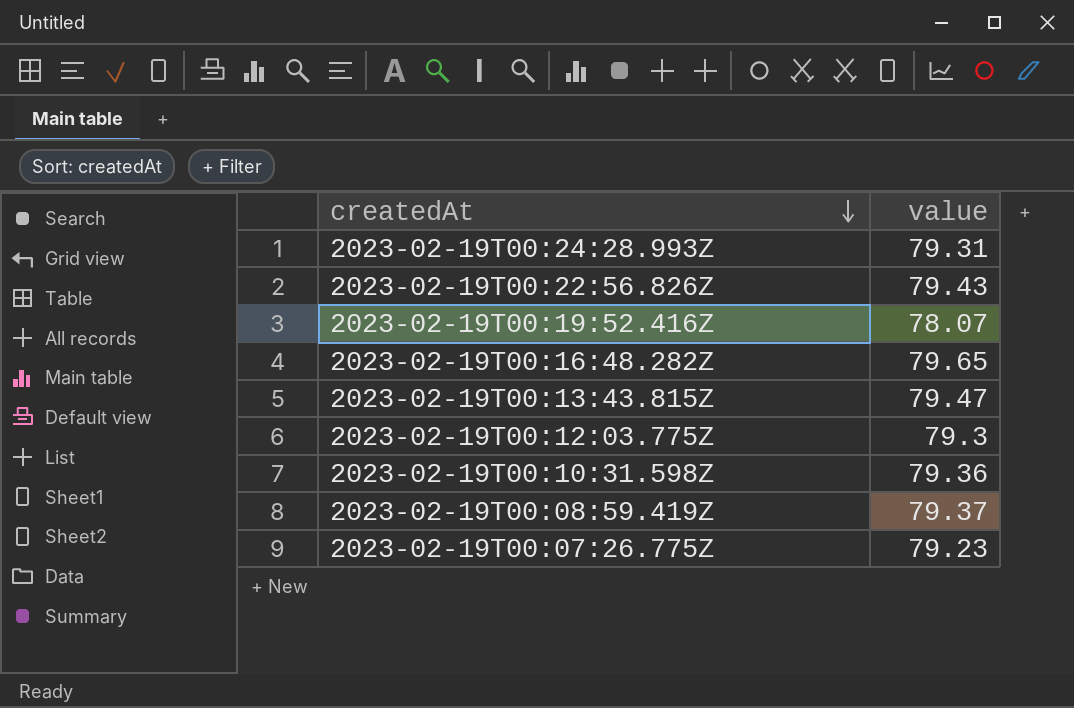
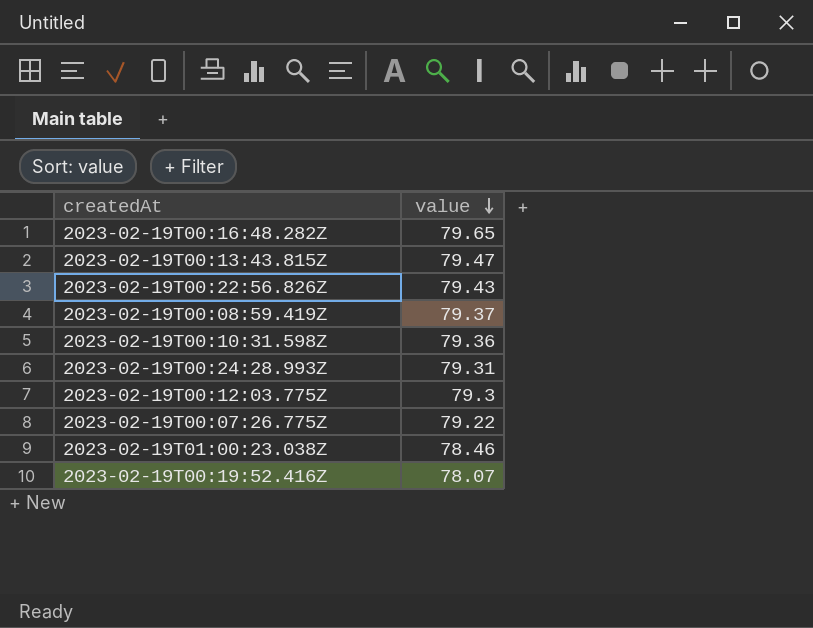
row order: createdAt descending -> value descending
2023-02-19T00:07:26.775Z | value: 79.23 -> 79.22
row 2023-02-19T01:00:23.038Z: none -> 78.46

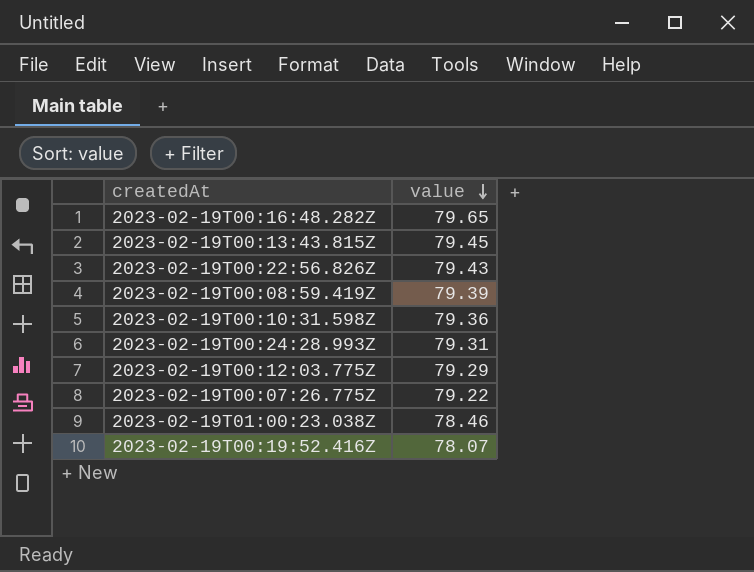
2023-02-19T00:13:43.815Z | value: 79.47 -> 79.45
2023-02-19T00:08:59.419Z | value: 79.37 -> 79.39
2023-02-19T00:12:03.775Z | value: 79.3 -> 79.29

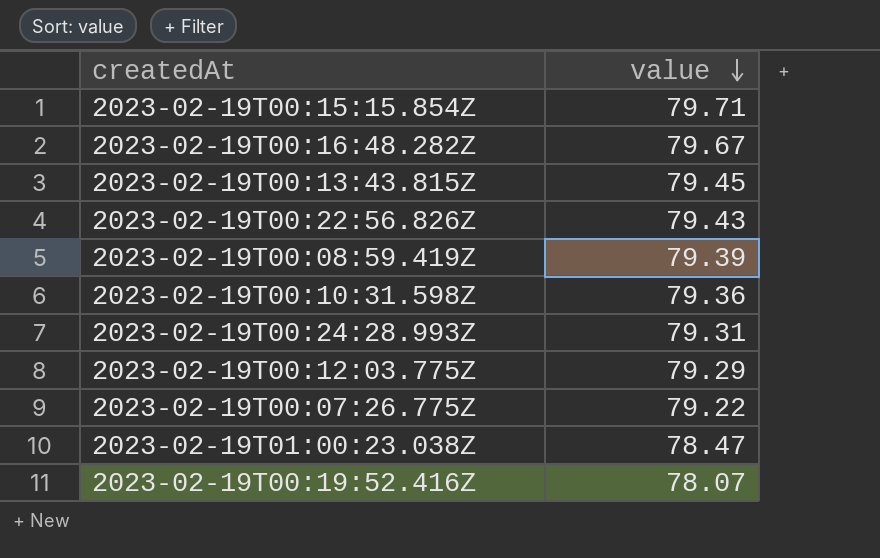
row 2023-02-19T00:15:15.854Z: none -> 79.71
2023-02-19T00:16:48.282Z | value: 79.65 -> 79.67
2023-02-19T01:00:23.038Z | value: 78.46 -> 78.47

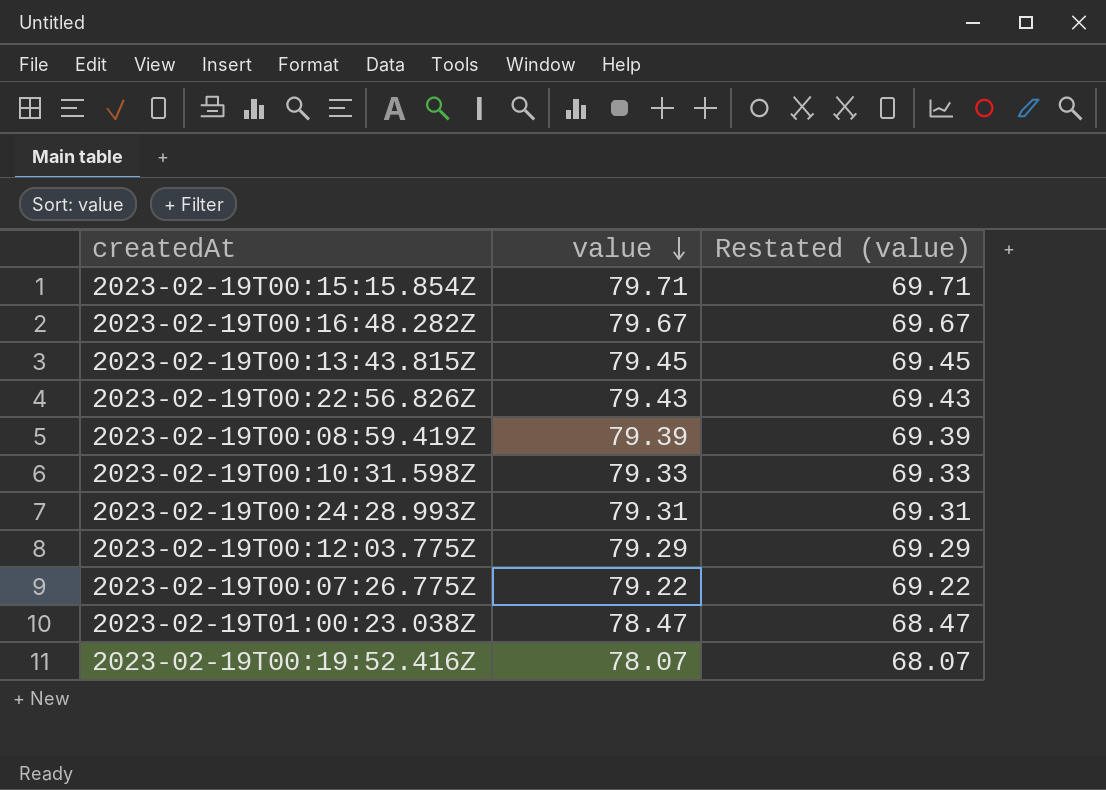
column Restated (value) | formula: none -> [value] - 10
2023-02-19T00:10:31.598Z | value: 79.36 -> 79.33

